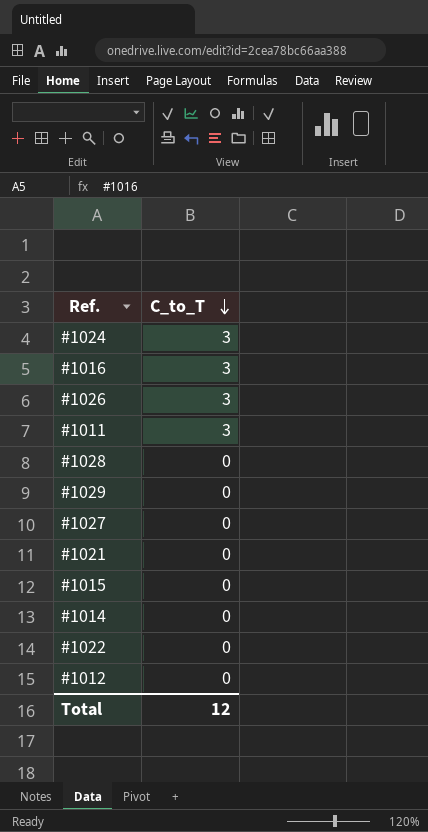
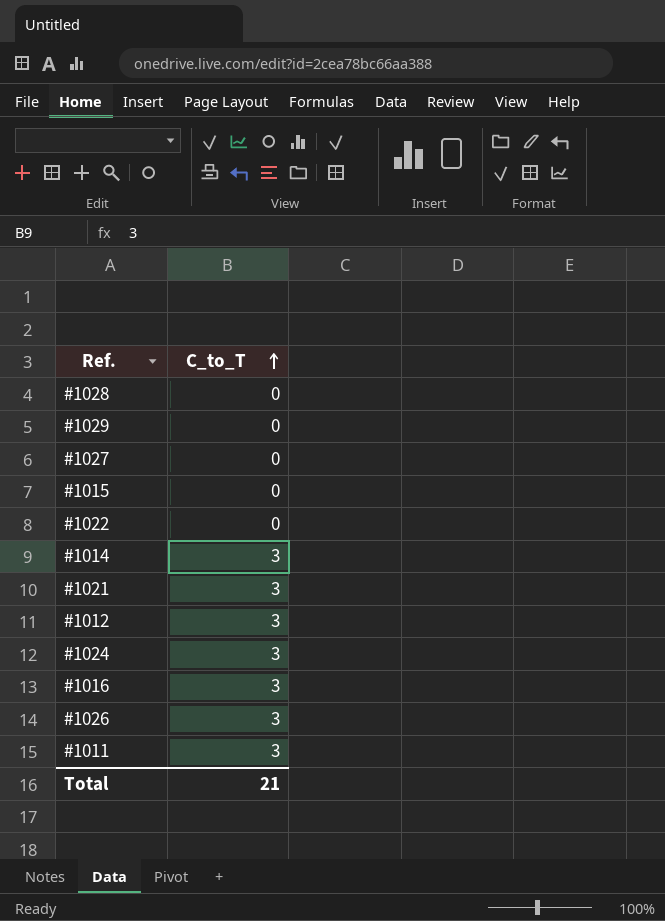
row order: C_to_T descending -> C_to_T ascending
#1014 | C_to_T: 0 -> 3
#1021 | C_to_T: 0 -> 3
#1012 | C_to_T: 0 -> 3
Total | C_to_T: 12 -> 21

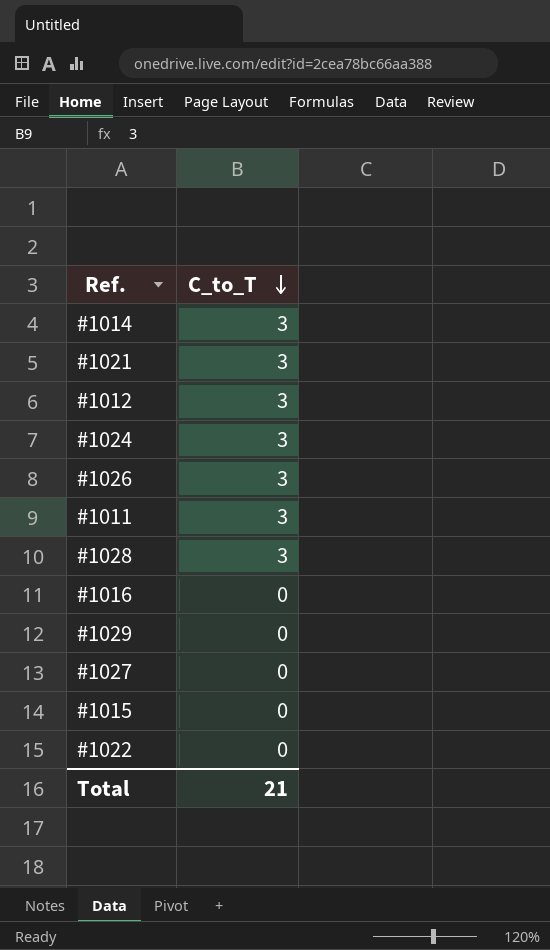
row order: C_to_T ascending -> C_to_T descending
#1028 | C_to_T: 0 -> 3
#1016 | C_to_T: 3 -> 0

